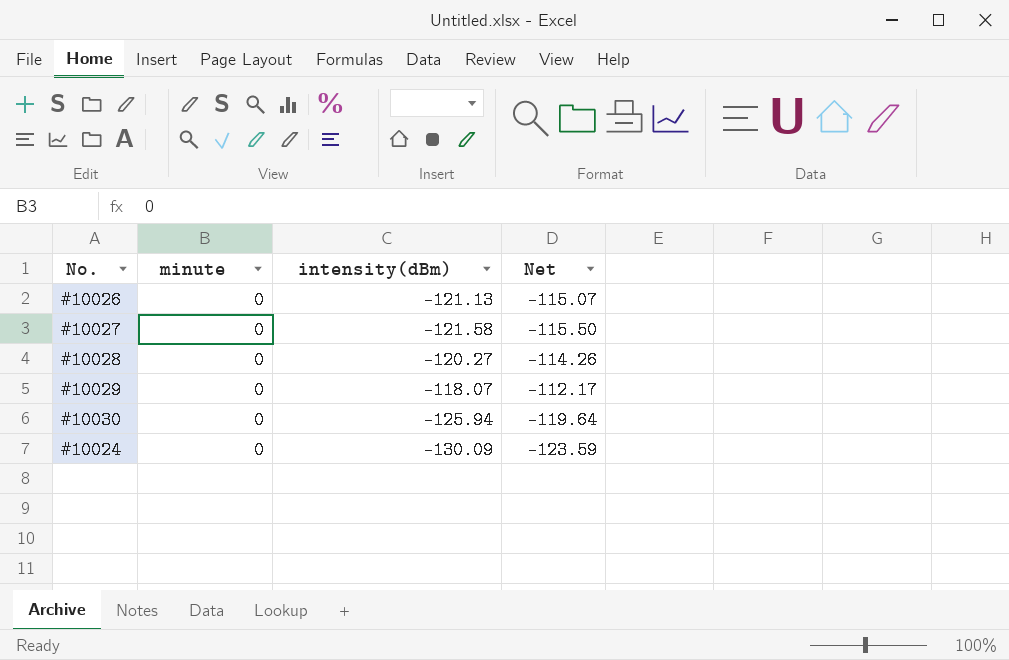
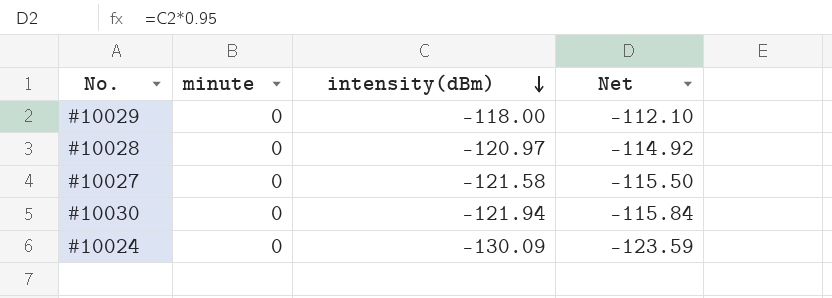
row order: none -> intensity(dBm) descending
row #10026: 0 | -121.13 | -115.07 -> none
#10029 | intensity(dBm): -118.07 -> -118.00
#10029 | Net: -112.17 -> -112.10
#10028 | intensity(dBm): -120.27 -> -120.97
#10028 | Net: -114.26 -> -114.92
#10030 | intensity(dBm): -125.94 -> -121.94
#10030 | Net: -119.64 -> -115.84

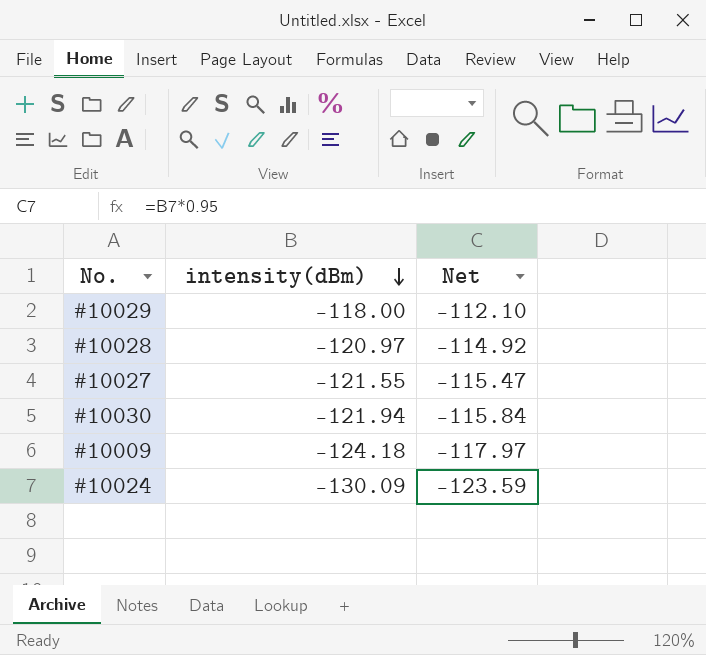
column minute | position: 2 -> none
#10027 | intensity(dBm): -121.58 -> -121.55
#10027 | Net: -115.50 -> -115.47
row #10009: none -> -124.18 | -117.97

